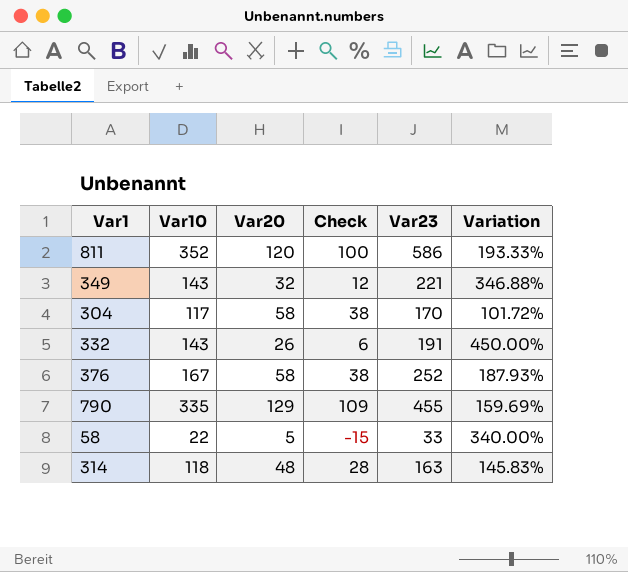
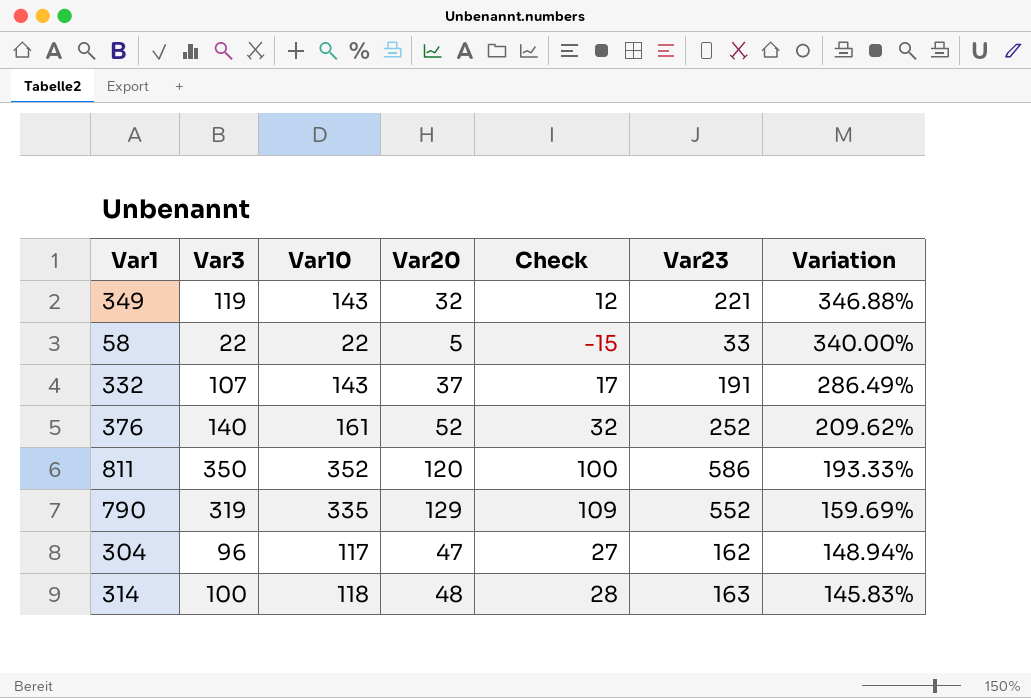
row order: none -> Variation descending
column Var3 | position: none -> 2
332 | Var20: 26 -> 37
332 | Check: 6 -> 17
332 | Variation: 450.00% -> 286.49%
376 | Var10: 167 -> 161
376 | Var20: 58 -> 52
376 | Check: 38 -> 32
376 | Variation: 187.93% -> 209.62%
790 | Var23: 455 -> 552
304 | Var20: 58 -> 47
304 | Check: 38 -> 27
304 | Var23: 170 -> 162
304 | Variation: 101.72% -> 148.94%

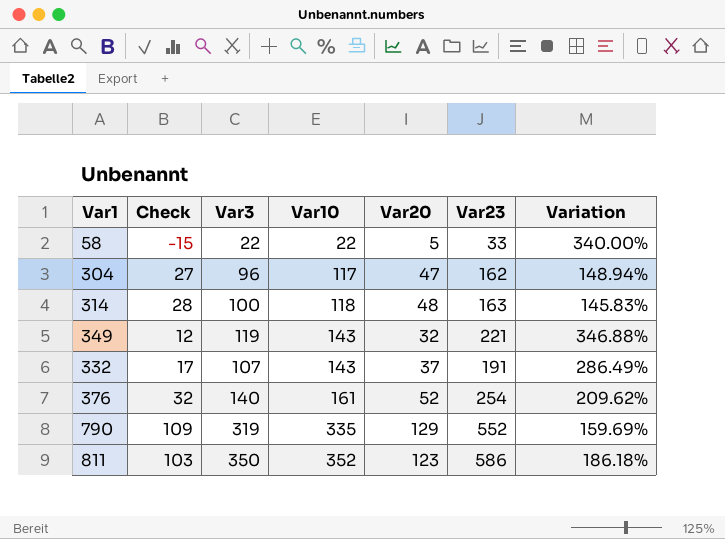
row order: Variation descending -> Var10 ascending
column Check | position: 5 -> 2
376 | Var23: 252 -> 254
811 | Check: 100 -> 103
811 | Var20: 120 -> 123
811 | Variation: 193.33% -> 186.18%

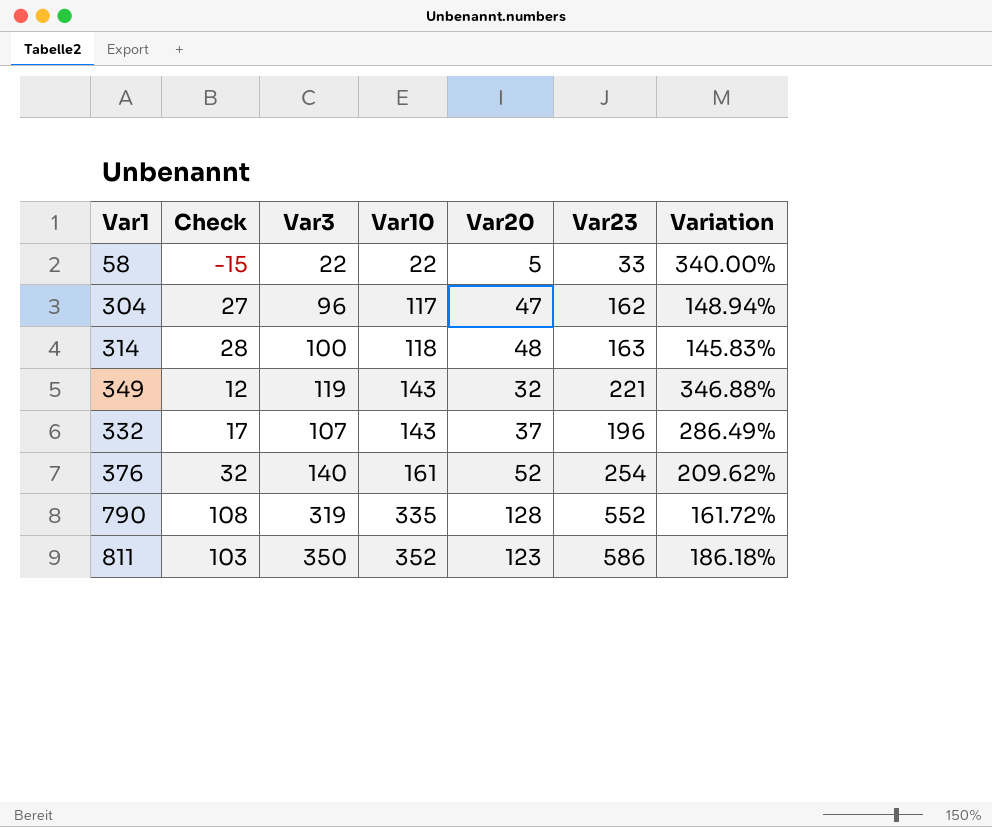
332 | Var23: 191 -> 196
790 | Check: 109 -> 108
790 | Var20: 129 -> 128
790 | Variation: 159.69% -> 161.72%

